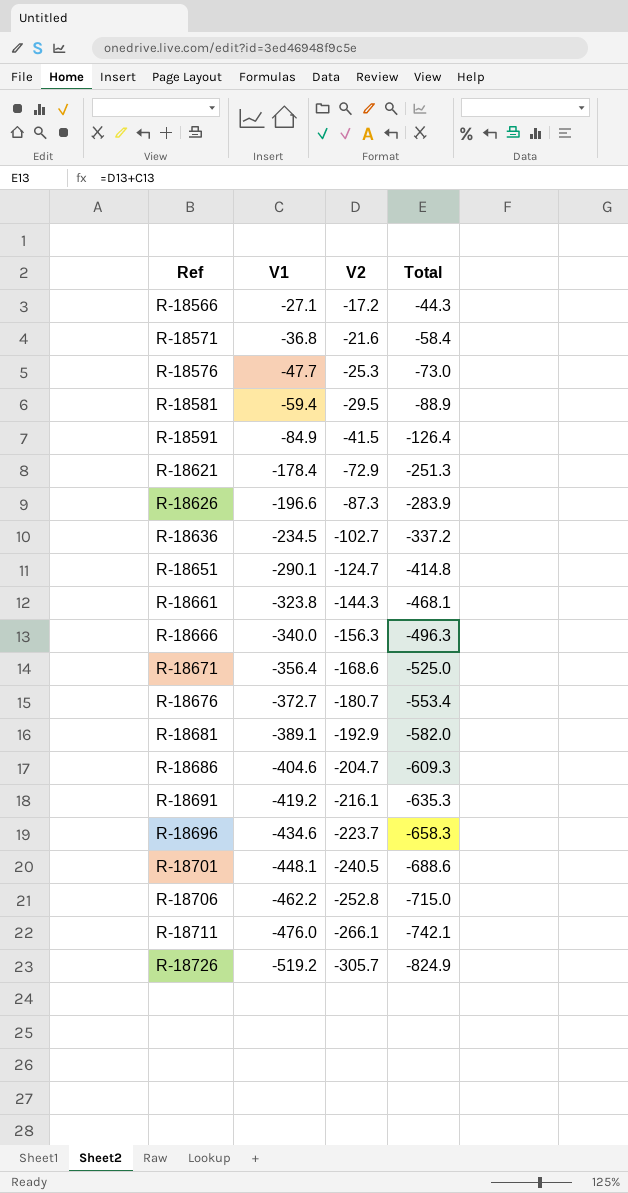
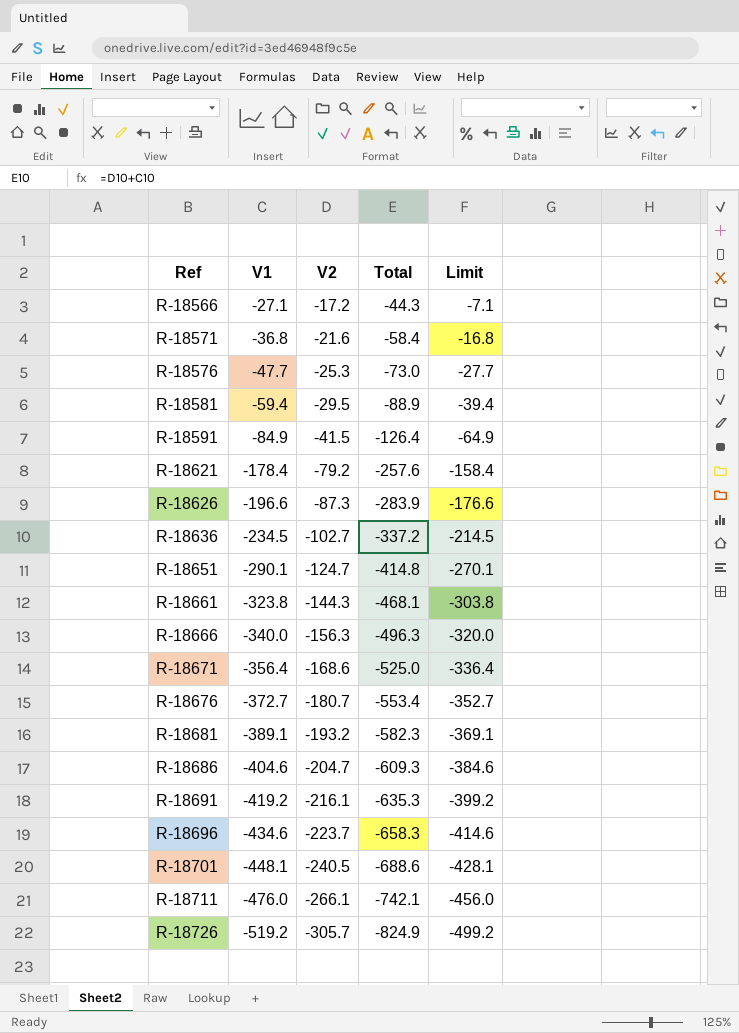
column Limit | formula: none -> [V1] + 20
row R-18706: -462.2 | -252.8 | -715.0 -> none
R-18621 | V2: -72.9 -> -79.2
R-18621 | Total: -251.3 -> -257.6
R-18681 | V2: -192.9 -> -193.2
R-18681 | Total: -582.0 -> -582.3

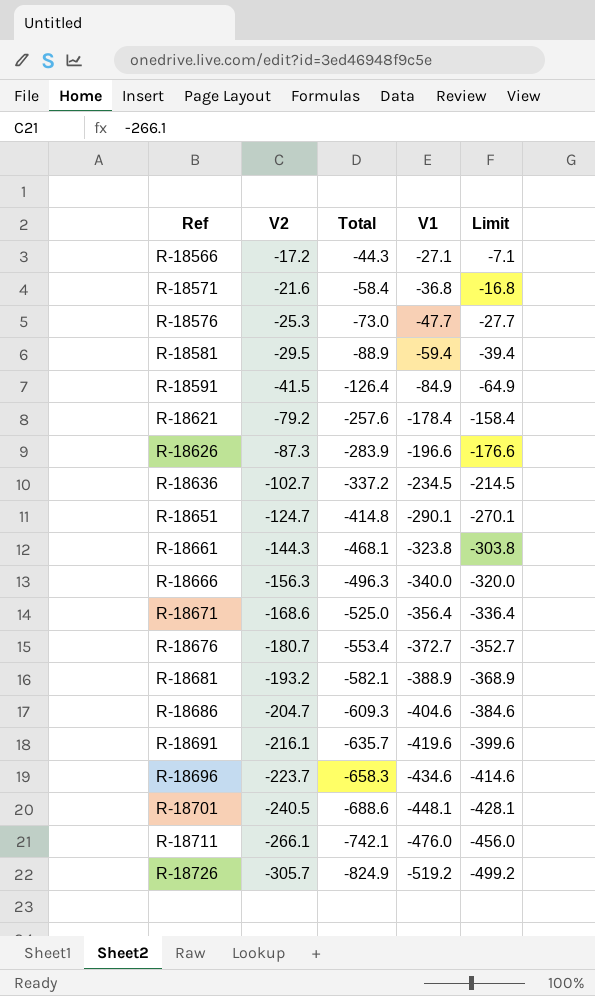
column V1 | position: 2 -> 4
R-18681 | Total: -582.3 -> -582.1
R-18681 | V1: -389.1 -> -388.9
R-18681 | Limit: -369.1 -> -368.9
R-18691 | Total: -635.3 -> -635.7
R-18691 | V1: -419.2 -> -419.6
R-18691 | Limit: -399.2 -> -399.6

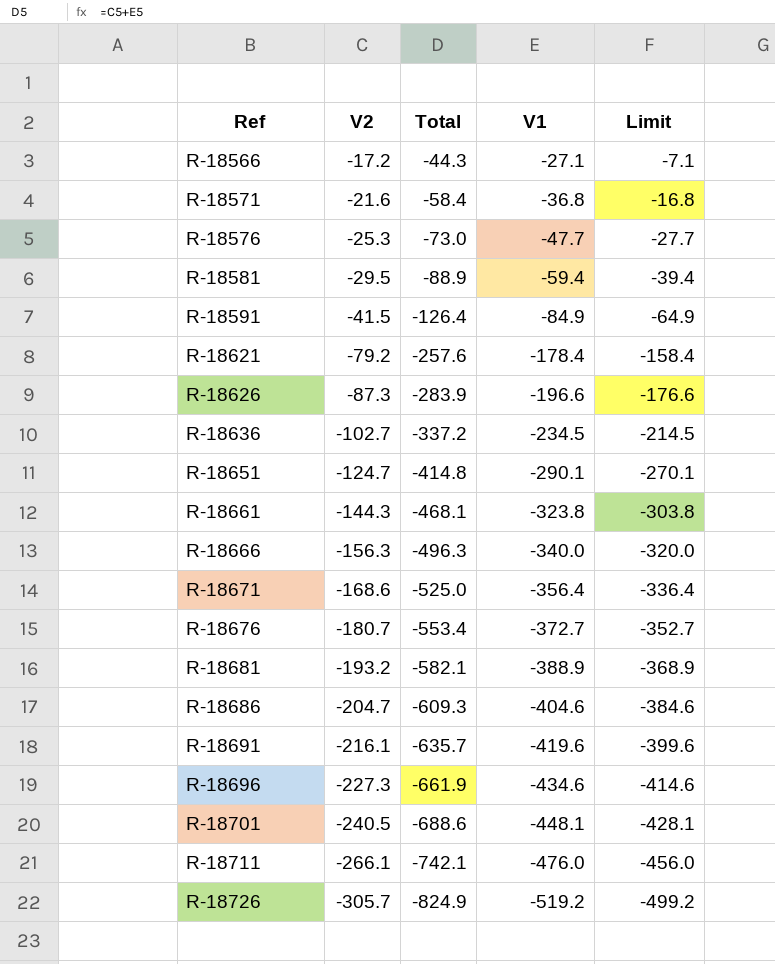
R-18696 | V2: -223.7 -> -227.3
R-18696 | Total: -658.3 -> -661.9

